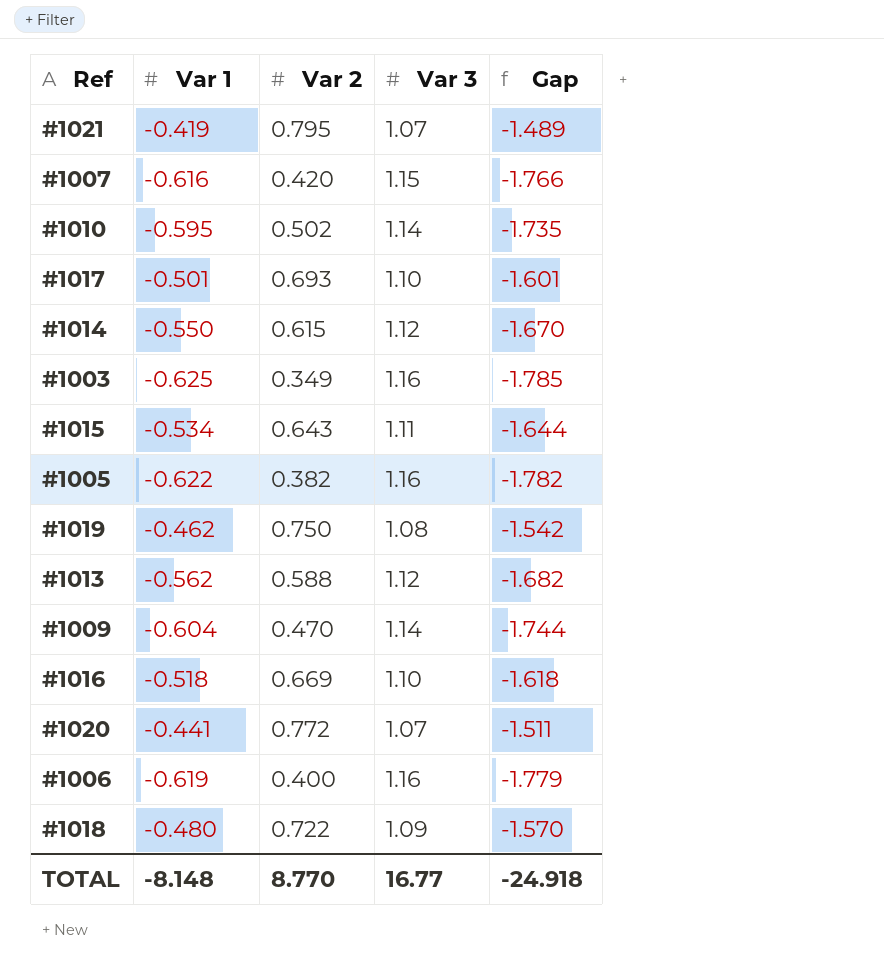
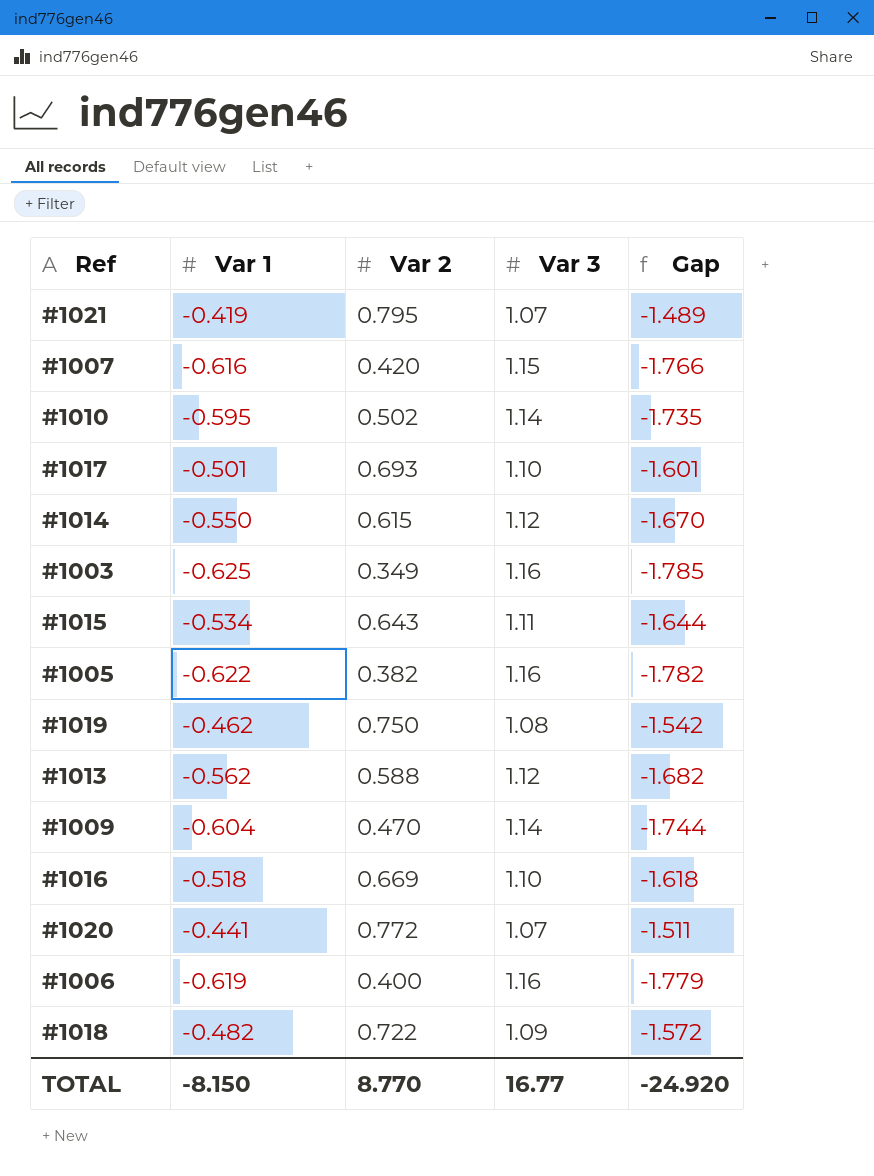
#1018 | Var 1: -0.480 -> -0.482
#1018 | Gap: -1.570 -> -1.572
TOTAL | Var 1: -8.148 -> -8.150
TOTAL | Gap: -24.918 -> -24.920

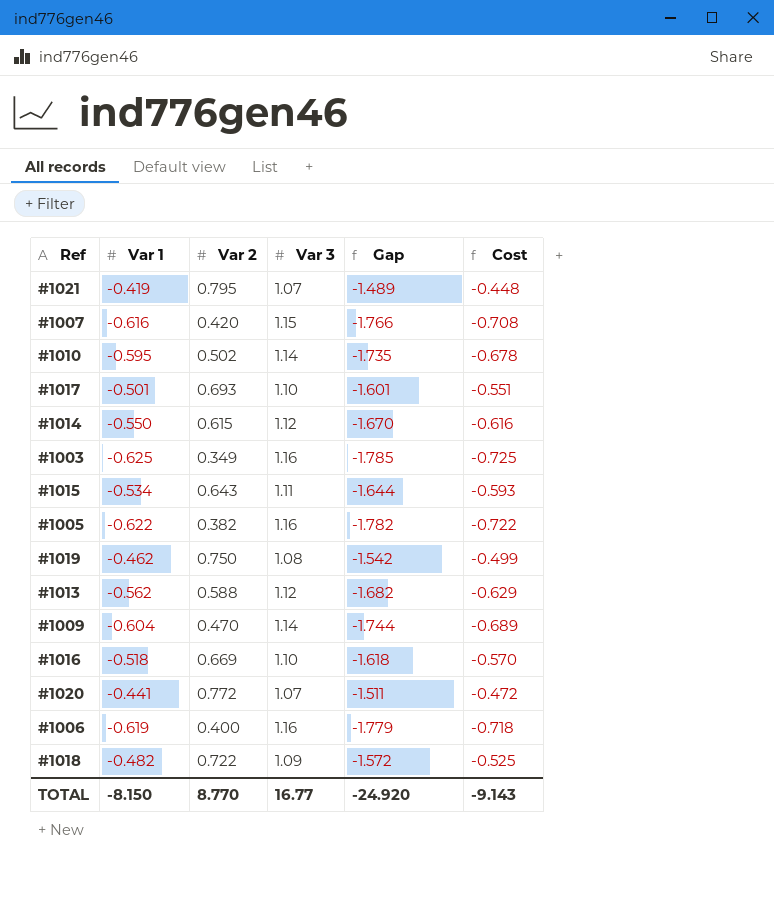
column Cost | formula: none -> [Var 1] * [Var 3]

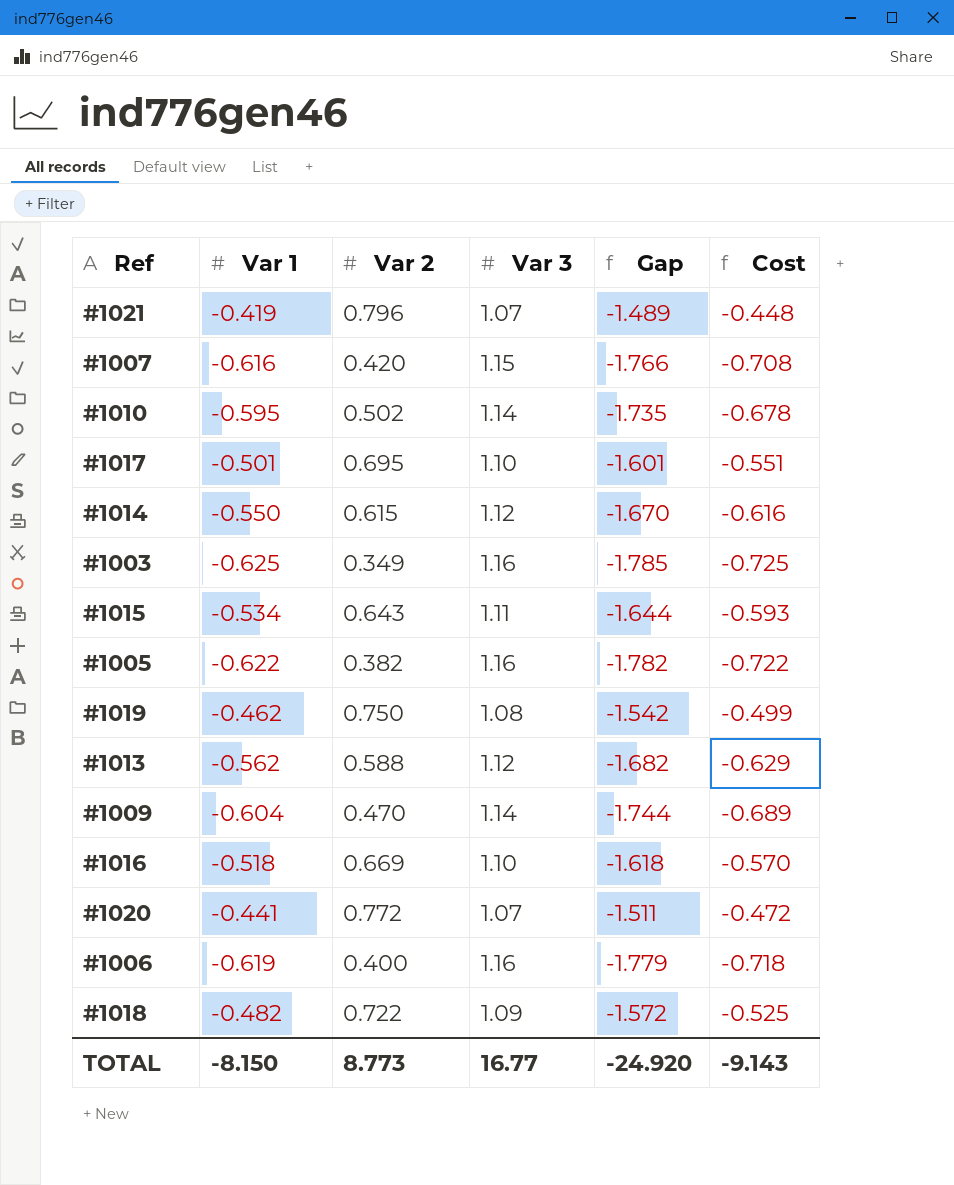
#1021 | Var 2: 0.795 -> 0.796
#1017 | Var 2: 0.693 -> 0.695
TOTAL | Var 2: 8.770 -> 8.773

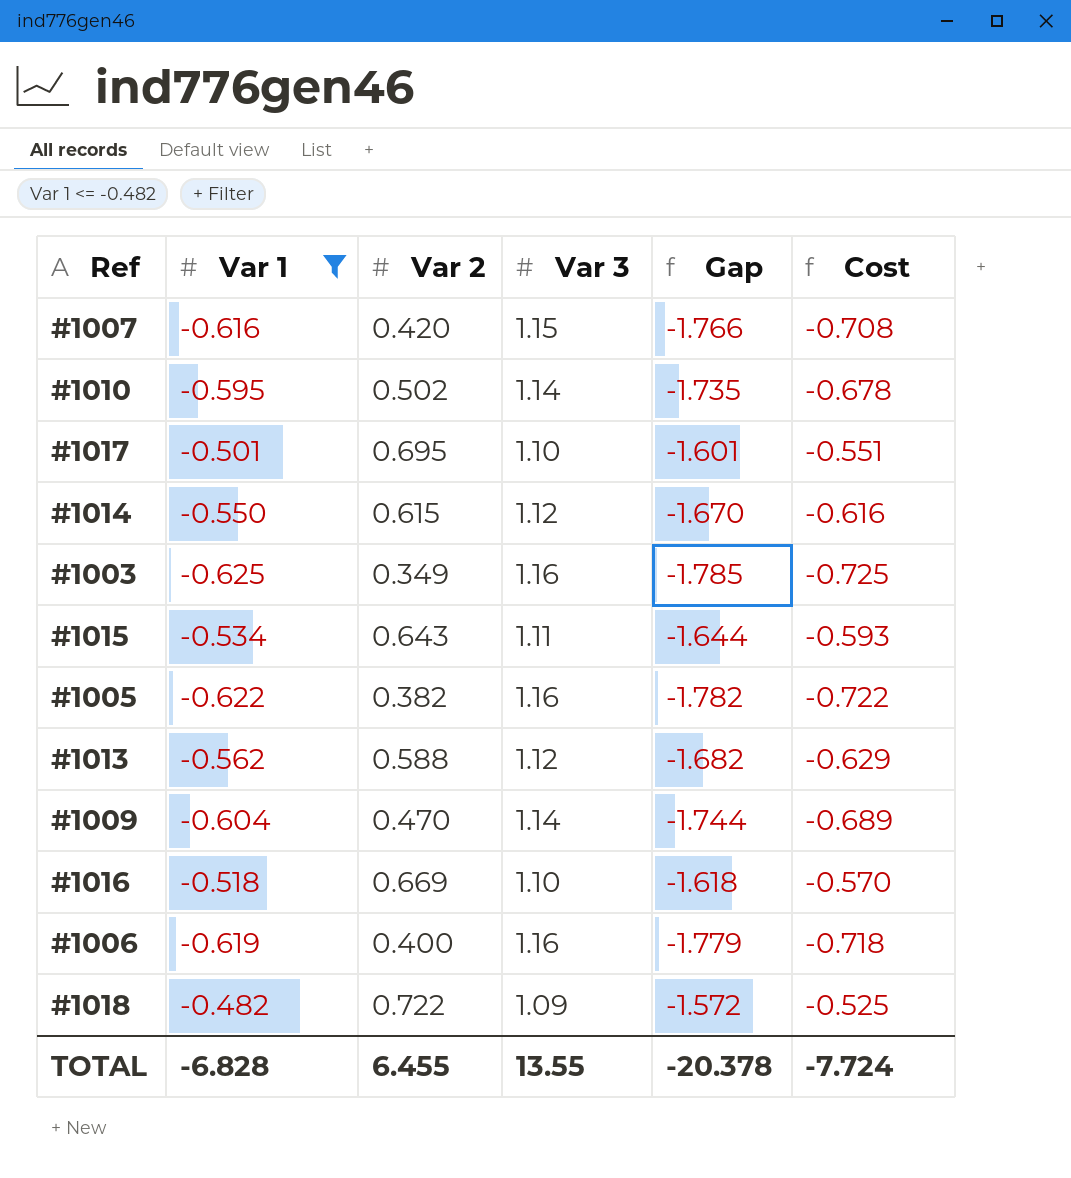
filter: none -> Var 1 <= -0.482
TOTAL | Var 1: -8.150 -> -6.828
TOTAL | Var 2: 8.773 -> 6.455
TOTAL | Var 3: 16.77 -> 13.55
TOTAL | Gap: -24.920 -> -20.378
TOTAL | Cost: -9.143 -> -7.724

